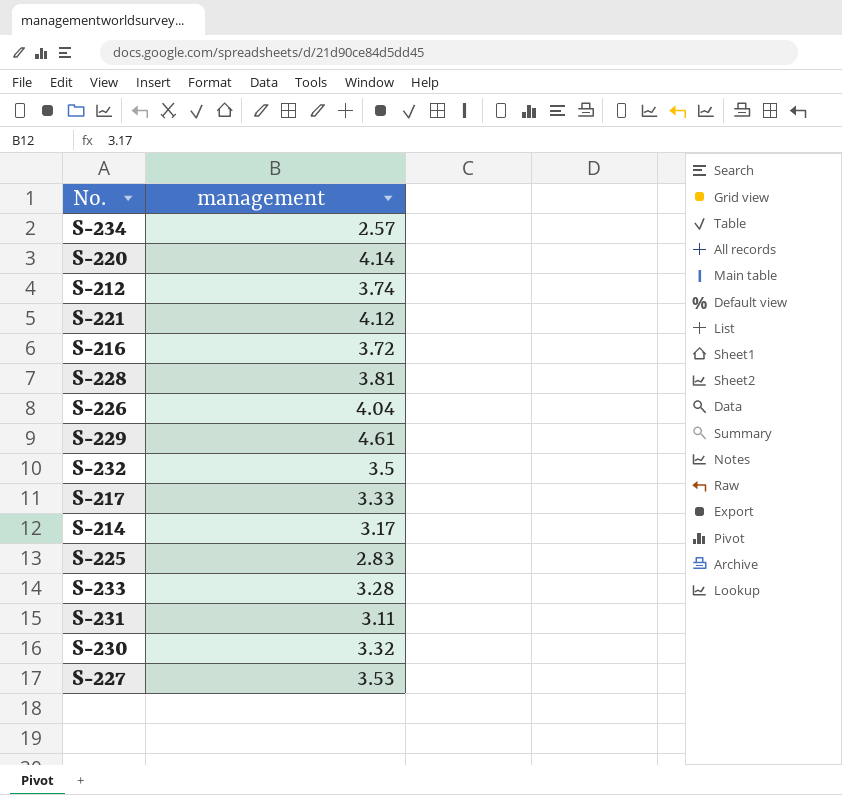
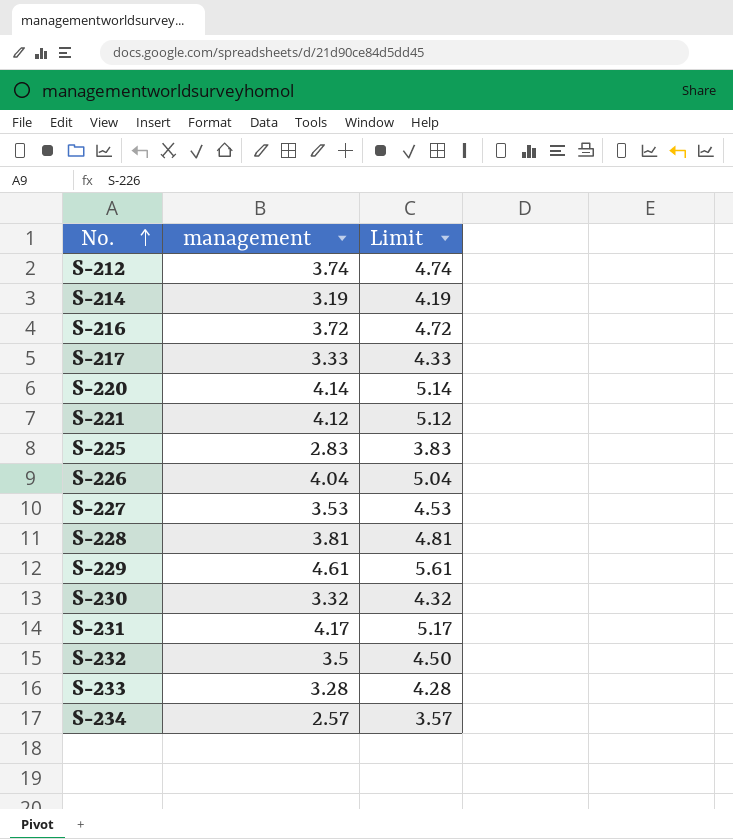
row order: none -> No. ascending
column Limit | formula: none -> [management] + 1
S-214 | management: 3.17 -> 3.19
S-231 | management: 3.11 -> 4.17

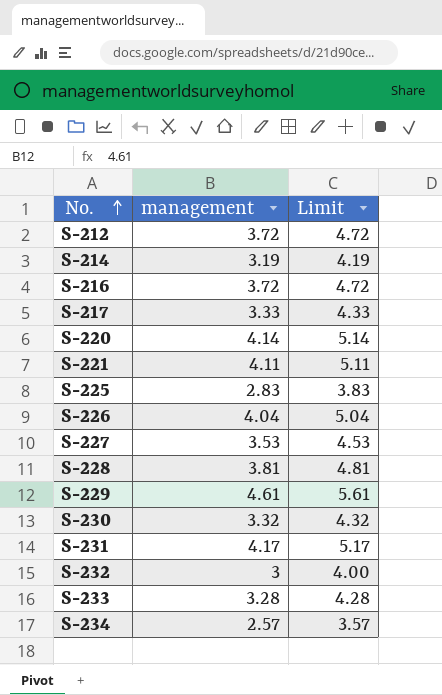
S-212 | management: 3.74 -> 3.72
S-212 | Limit: 4.74 -> 4.72
S-221 | management: 4.12 -> 4.11
S-221 | Limit: 5.12 -> 5.11
S-232 | management: 3.5 -> 3
S-232 | Limit: 4.50 -> 4.00

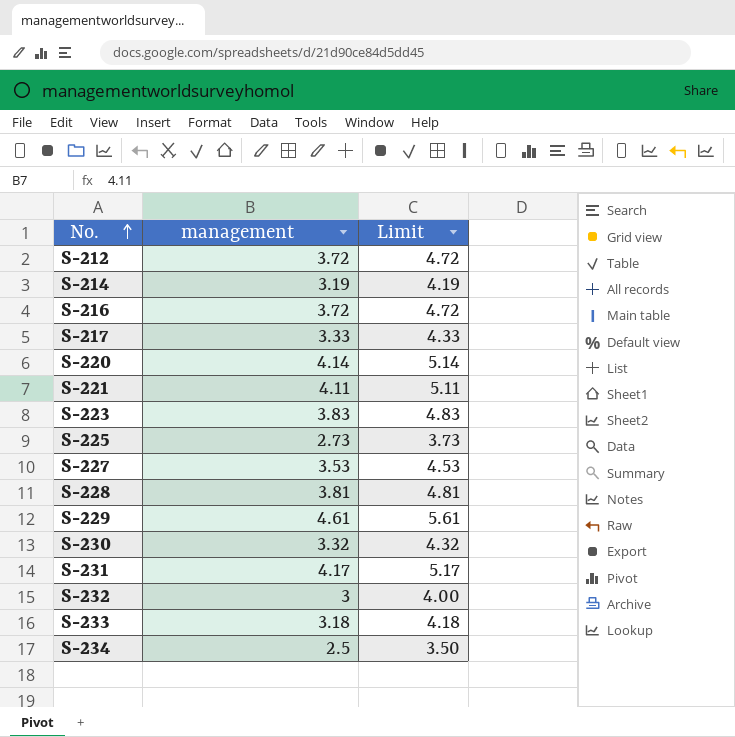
row S-226: 4.04 | 5.04 -> none
row S-223: none -> 3.83 | 4.83
S-225 | management: 2.83 -> 2.73
S-225 | Limit: 3.83 -> 3.73
S-233 | management: 3.28 -> 3.18
S-233 | Limit: 4.28 -> 4.18
S-234 | management: 2.57 -> 2.5
S-234 | Limit: 3.57 -> 3.50

